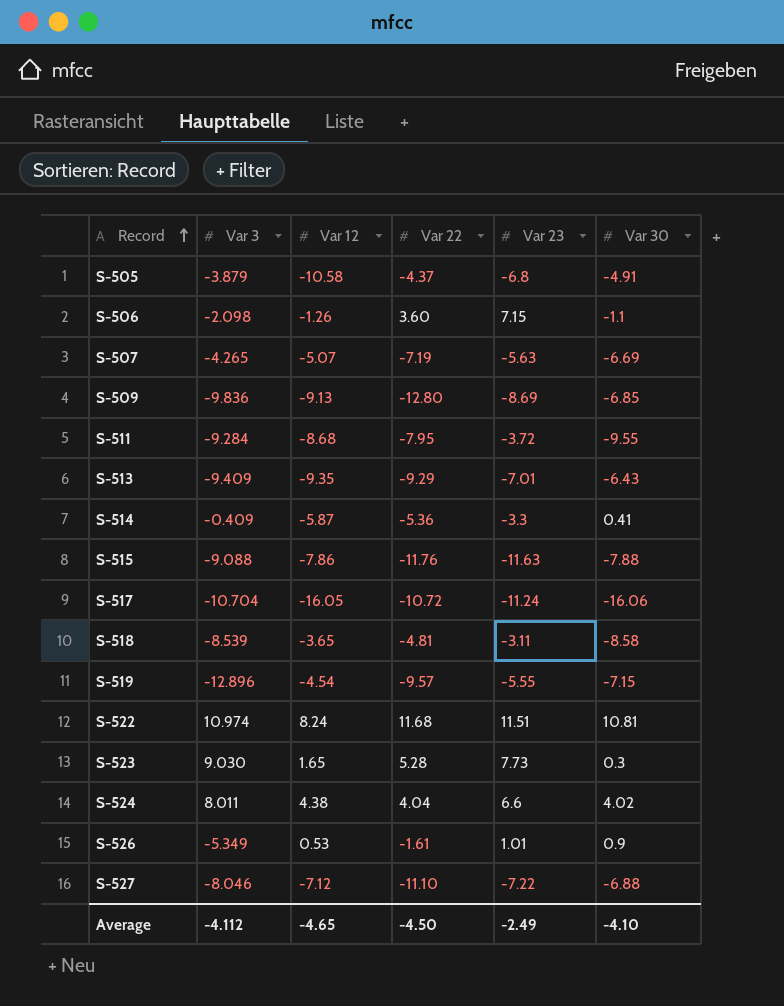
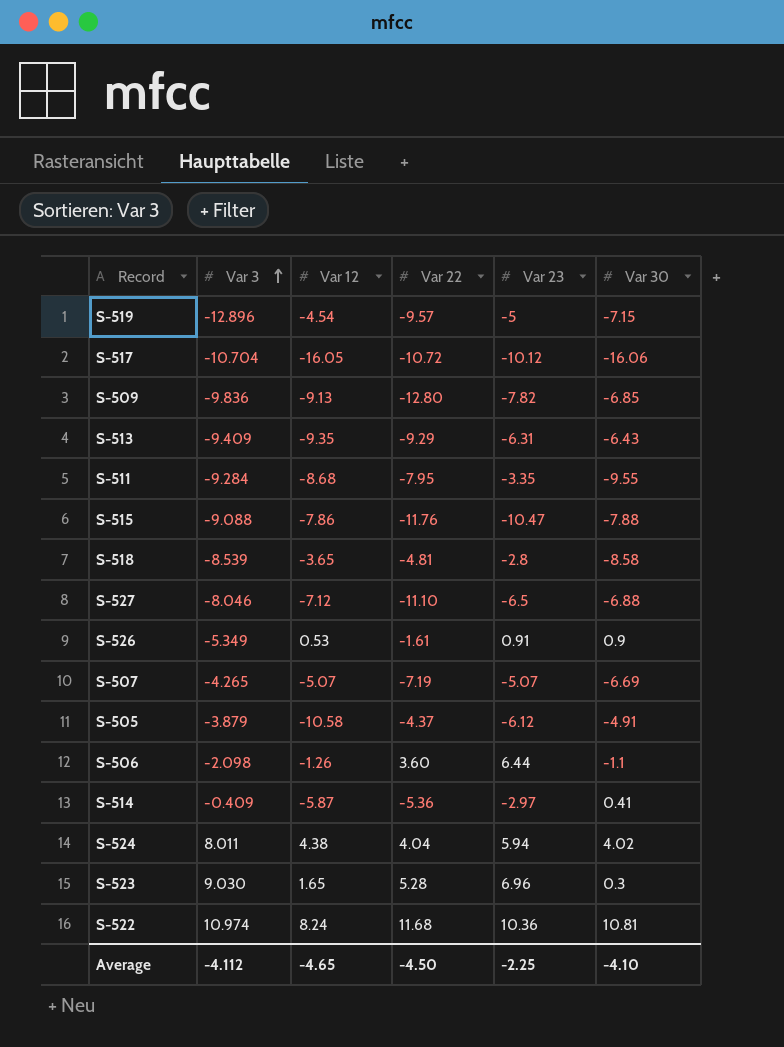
row order: Record ascending -> Var 3 ascending
S-519 | Var 23: -5.55 -> -5
S-517 | Var 23: -11.24 -> -10.12
S-509 | Var 23: -8.69 -> -7.82
S-513 | Var 23: -7.01 -> -6.31
S-511 | Var 23: -3.72 -> -3.35
S-515 | Var 23: -11.63 -> -10.47
S-518 | Var 23: -3.11 -> -2.8
S-527 | Var 23: -7.22 -> -6.5
S-526 | Var 23: 1.01 -> 0.91
S-507 | Var 23: -5.63 -> -5.07
S-505 | Var 23: -6.8 -> -6.12
S-506 | Var 23: 7.15 -> 6.44
S-514 | Var 23: -3.3 -> -2.97
S-524 | Var 23: 6.6 -> 5.94
S-523 | Var 23: 7.73 -> 6.96
S-522 | Var 23: 11.51 -> 10.36
Average | Var 23: -2.49 -> -2.25

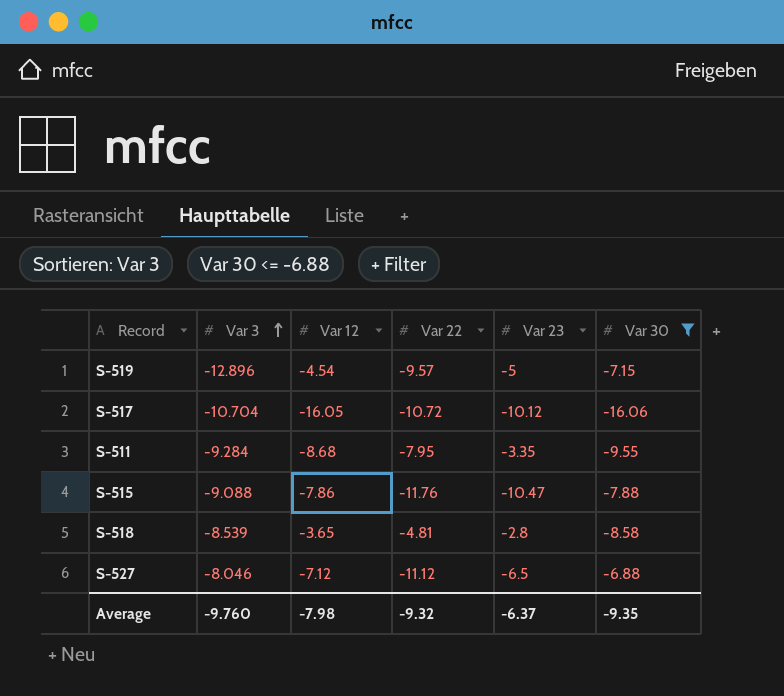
filter: none -> Var 30 <= -6.88
S-527 | Var 22: -11.10 -> -11.12
Average | Var 3: -4.112 -> -9.760
Average | Var 12: -4.65 -> -7.98
Average | Var 22: -4.50 -> -9.32
Average | Var 23: -2.25 -> -6.37
Average | Var 30: -4.10 -> -9.35

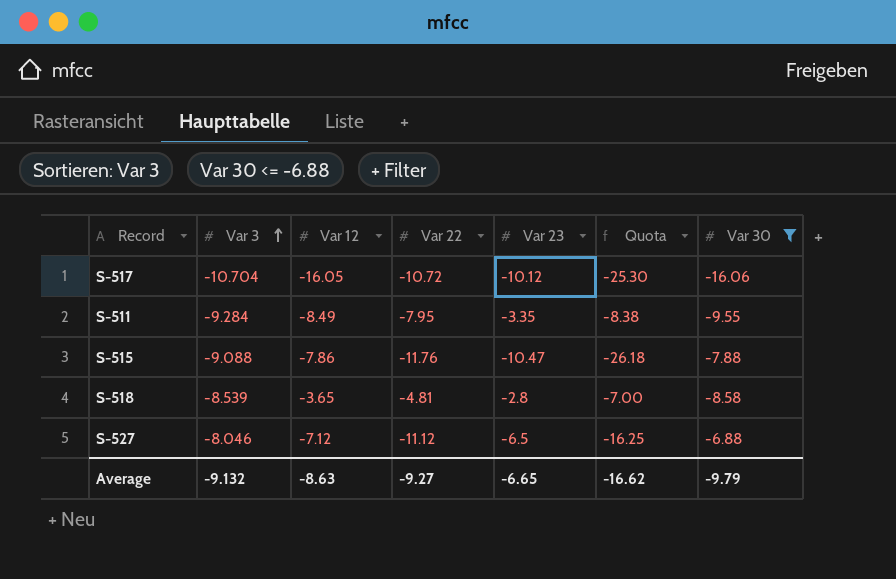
column Quota | formula: none -> [Var 23] * 2.5
row S-519: -12.896 | -4.54 | -9.57 | -5 | -7.15 -> none
S-511 | Var 12: -8.68 -> -8.49
Average | Var 3: -9.760 -> -9.132
Average | Var 12: -7.98 -> -8.63
Average | Var 22: -9.32 -> -9.27
Average | Var 23: -6.37 -> -6.65
Average | Var 30: -9.35 -> -9.79

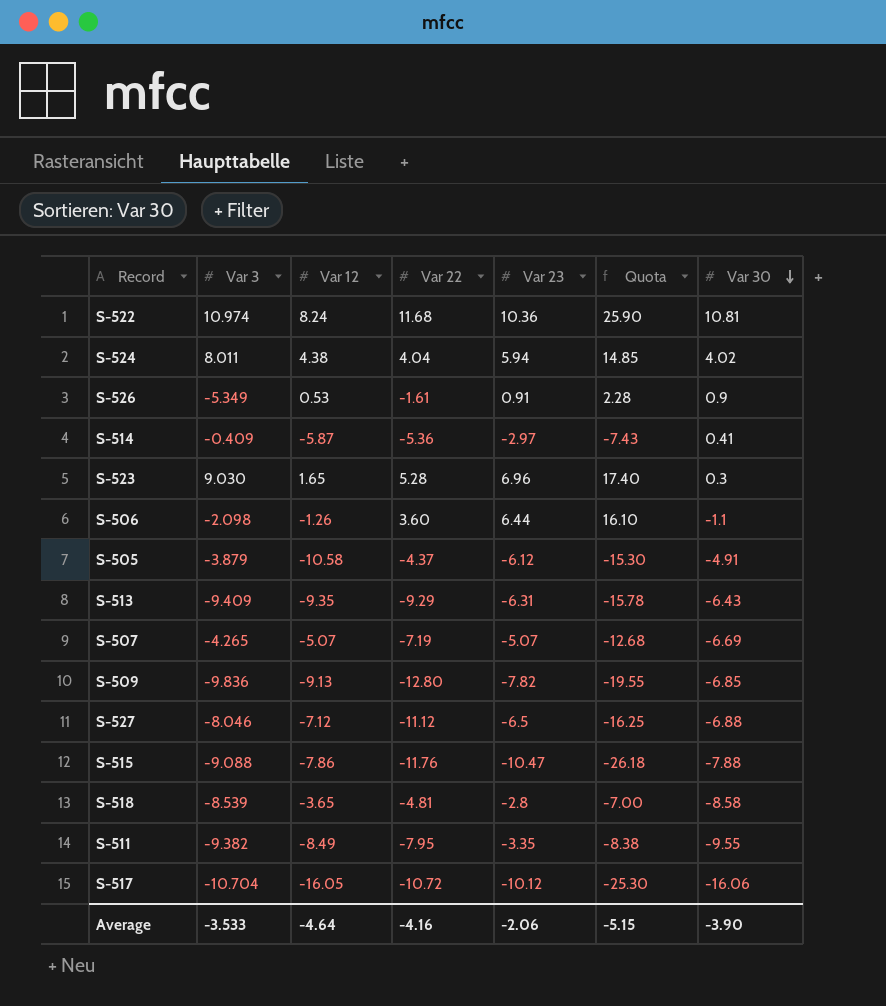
filter: Var 30 <= -6.88 -> none
row order: Var 3 ascending -> Var 30 descending
S-511 | Var 3: -9.284 -> -9.382
Average | Var 3: -9.132 -> -3.533
Average | Var 12: -8.63 -> -4.64
Average | Var 22: -9.27 -> -4.16
Average | Var 23: -6.65 -> -2.06
Average | Quota: -16.62 -> -5.15
Average | Var 30: -9.79 -> -3.90

